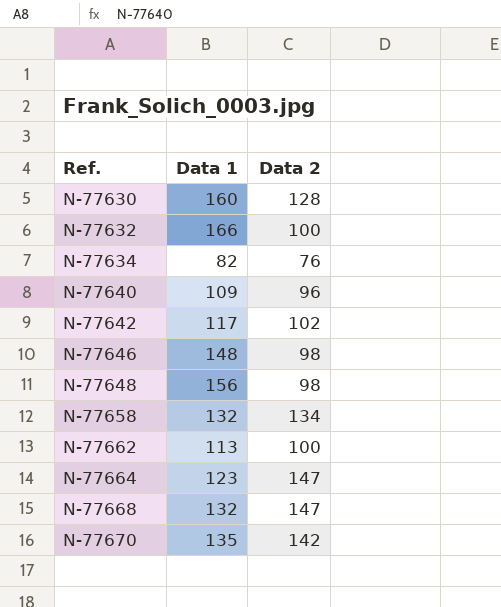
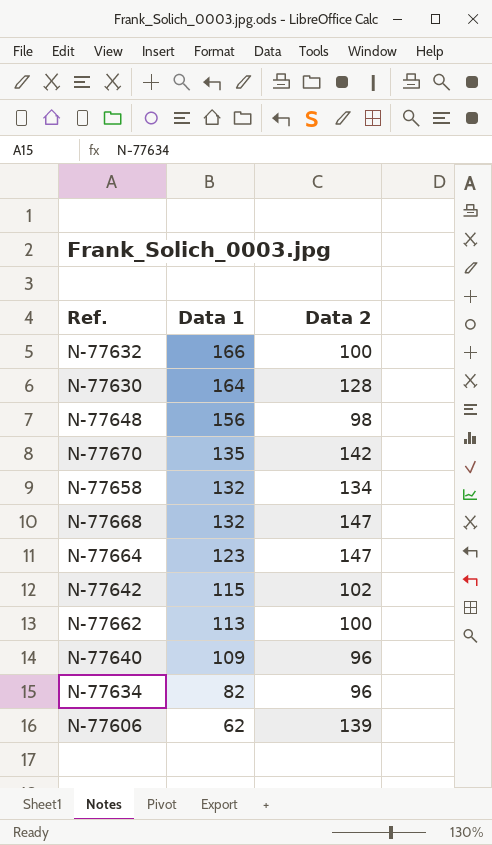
row order: Ref. ascending -> Data 1 descending
row N-77646: 148 | 98 -> none
N-77630 | Data 1: 160 -> 164
N-77642 | Data 1: 117 -> 115
N-77634 | Data 2: 76 -> 96
row N-77606: none -> 62 | 139

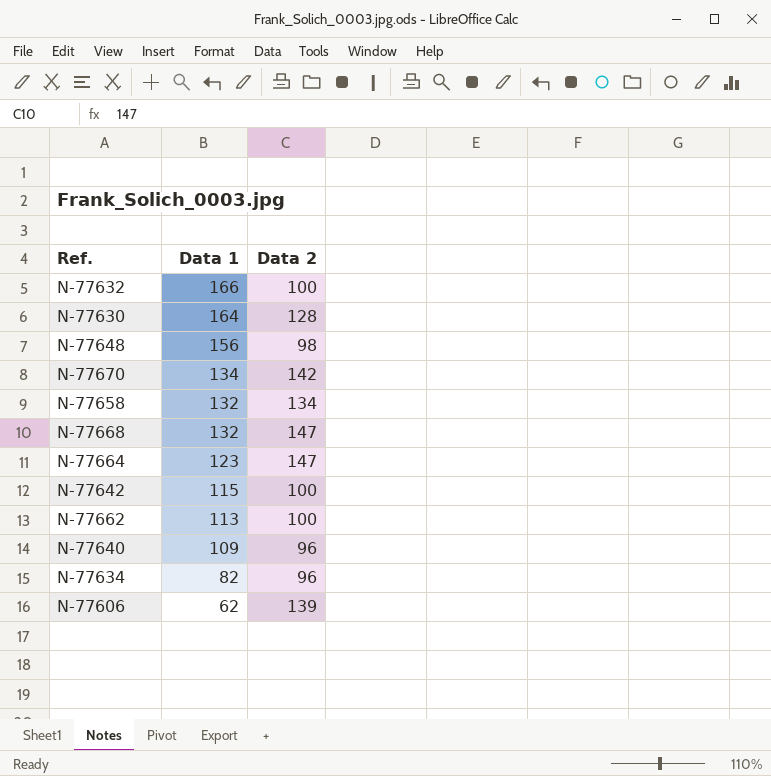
N-77670 | Data 1: 135 -> 134
N-77642 | Data 2: 102 -> 100

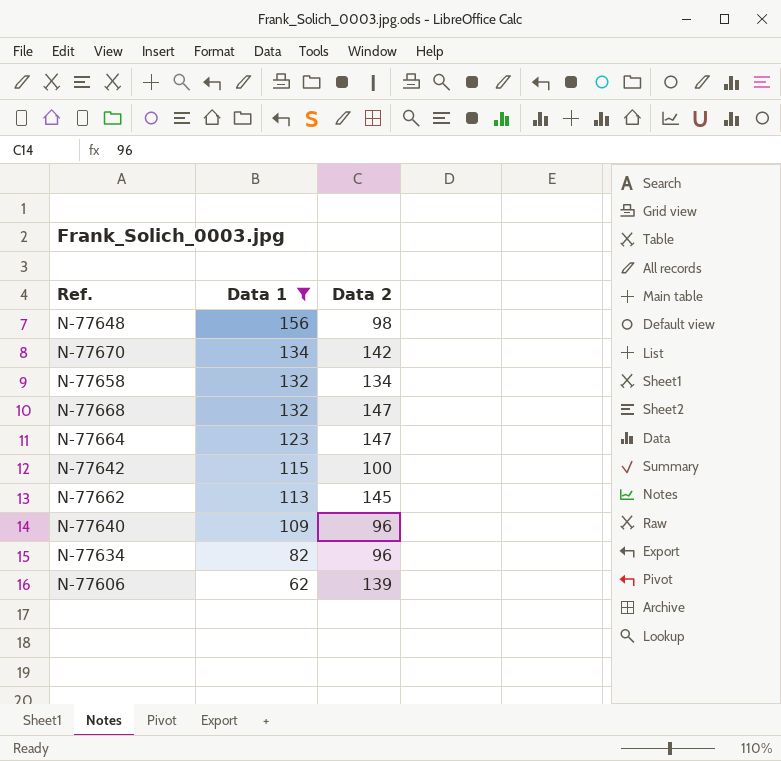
filter: none -> Data 1 <= 156
N-77662 | Data 2: 100 -> 145

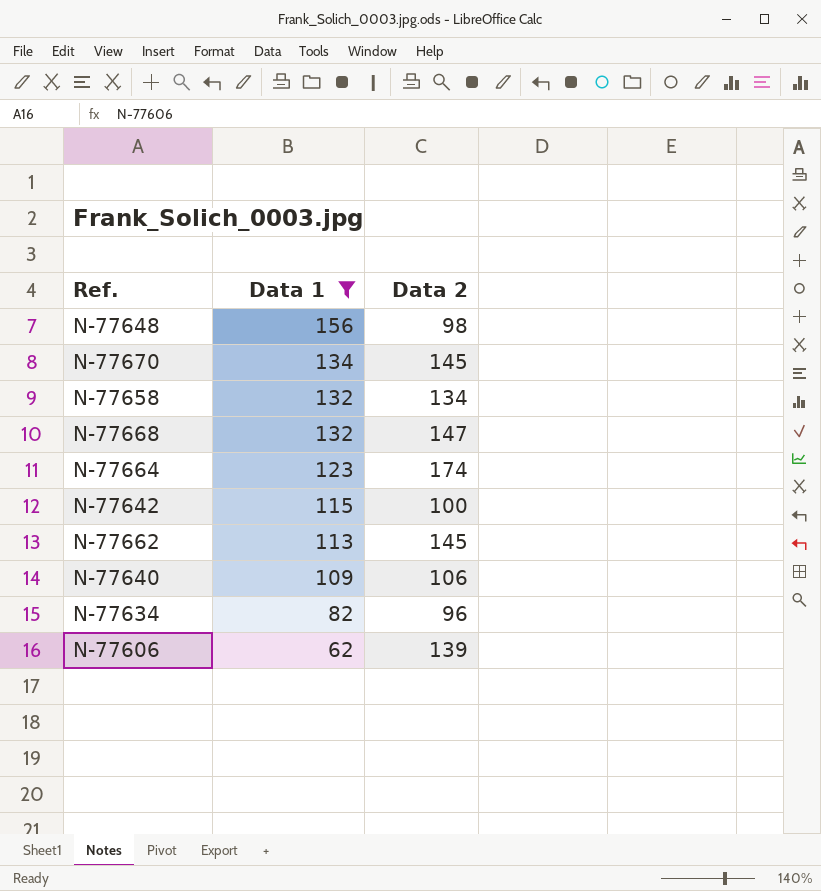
N-77670 | Data 2: 142 -> 145
N-77664 | Data 2: 147 -> 174
N-77640 | Data 2: 96 -> 106

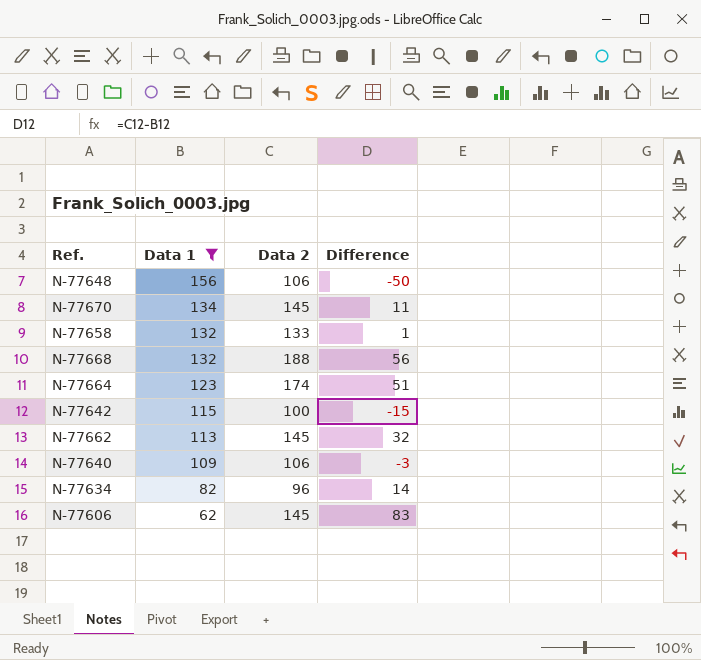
column Difference | formula: none -> [Data 2] - [Data 1]
N-77648 | Data 2: 98 -> 106
N-77658 | Data 2: 134 -> 133
N-77668 | Data 2: 147 -> 188
N-77606 | Data 2: 139 -> 145

